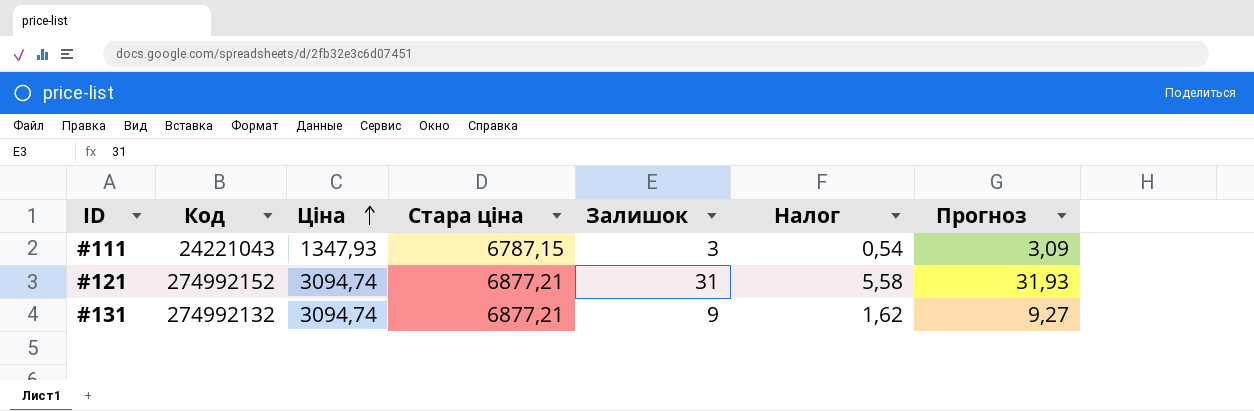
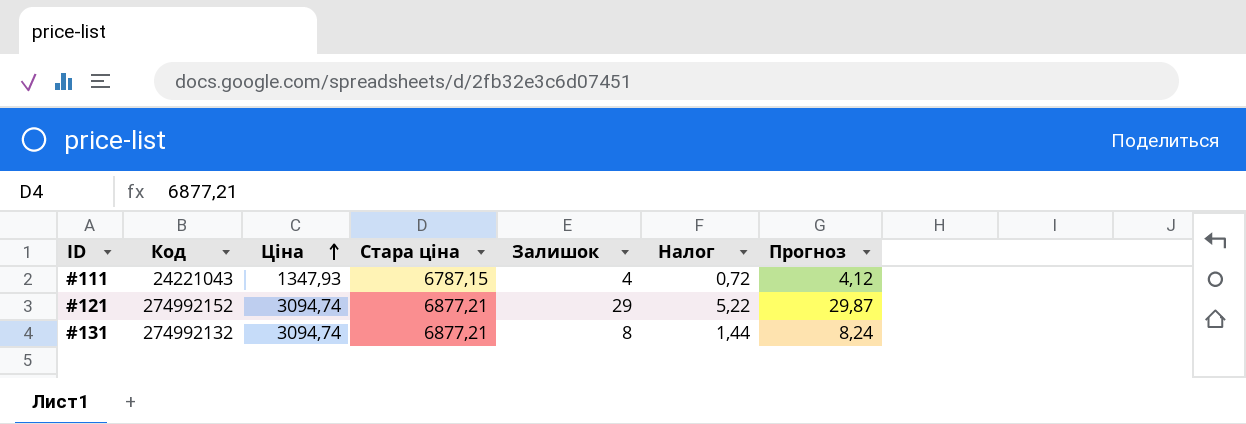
#111 | Залишок: 3 -> 4
#111 | Налог: 0,54 -> 0,72
#111 | Прогноз: 3,09 -> 4,12
#121 | Залишок: 31 -> 29
#121 | Налог: 5,58 -> 5,22
#121 | Прогноз: 31,93 -> 29,87
#131 | Залишок: 9 -> 8
#131 | Налог: 1,62 -> 1,44
#131 | Прогноз: 9,27 -> 8,24

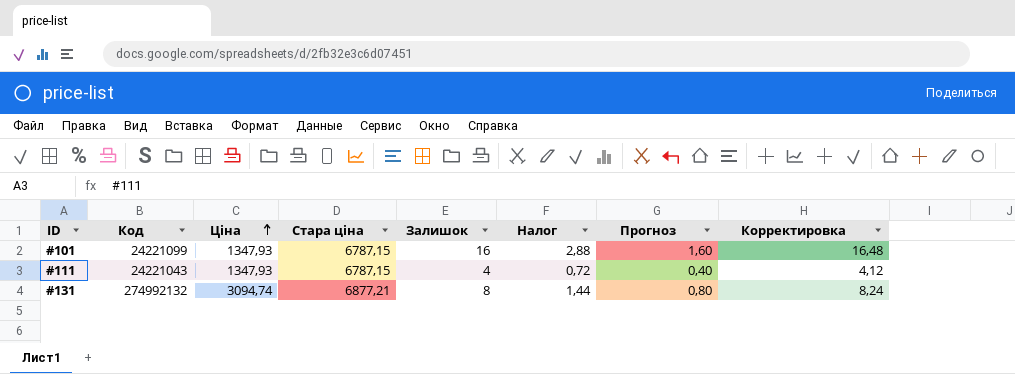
column Прогноз | formula: [Залишок] * 1,03 -> [Залишок] * 0,1
column Корректировка | formula: none -> [Залишок] * 1,03
row #121: 274992152 | 3094,74 | 6877,21 | 29 | 5,22 | 29,87 -> none
row #101: none -> 24221099 | 1347,93 | 6787,15 | 16 | 2,88 | 1,60 | 16,48

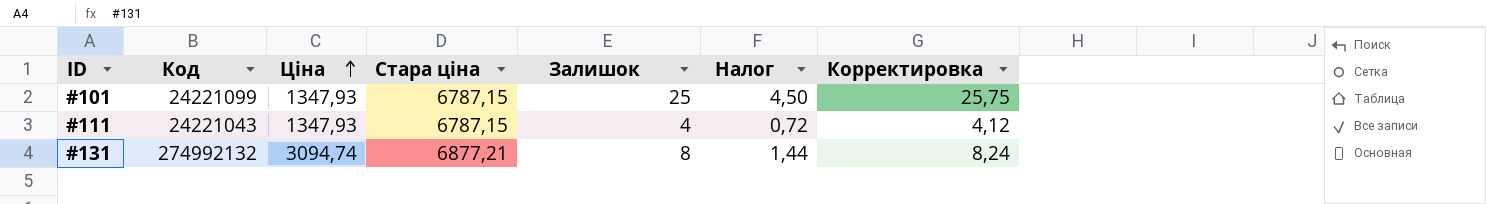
column Прогноз | formula: [Залишок] * 0,1 -> none
#101 | Залишок: 16 -> 25
#101 | Налог: 2,88 -> 4,50
#101 | Корректировка: 16,48 -> 25,75

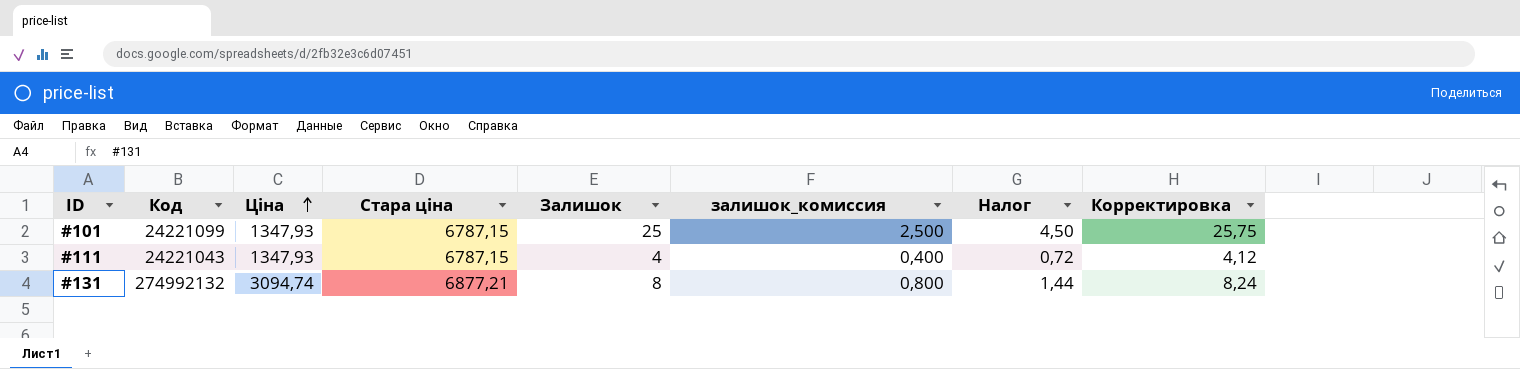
column залишок_комиссия | formula: none -> [Залишок] * 0,1

